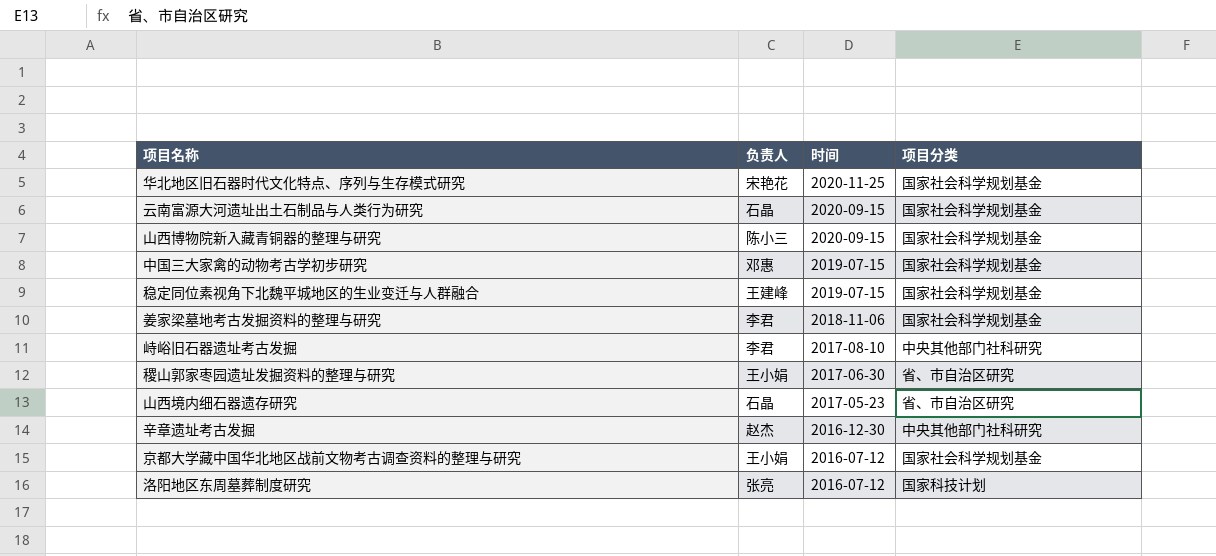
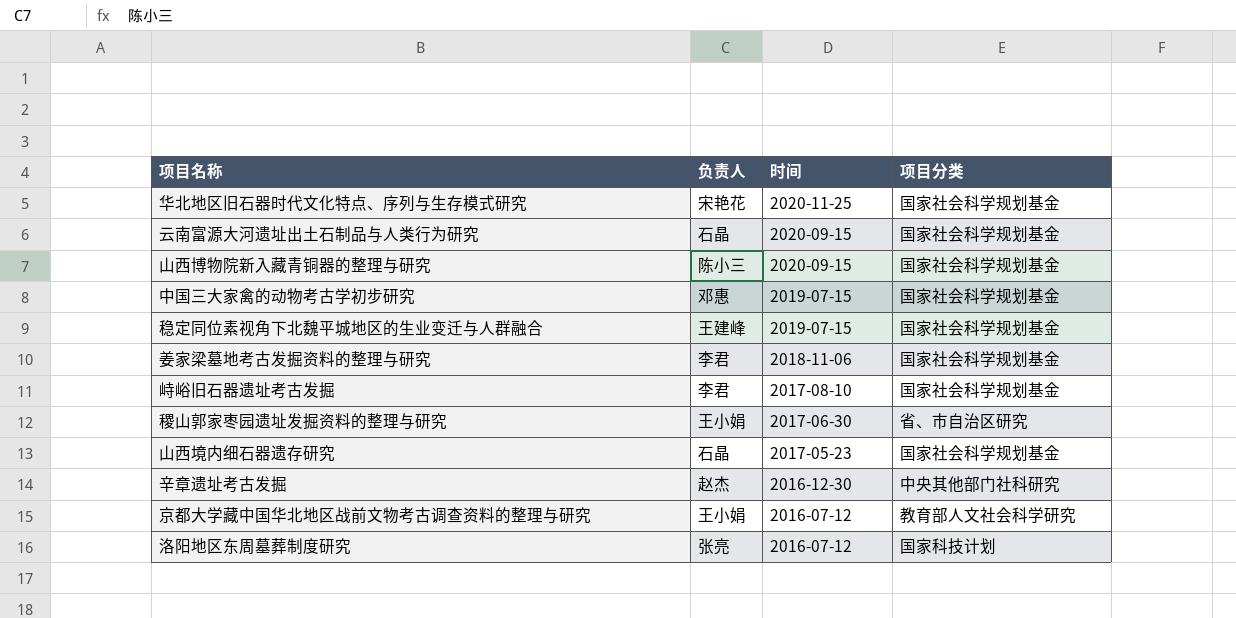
峙峪旧石器遗址考古发掘 | 项目分类: 中央其他部门社科研究 -> 国家社会科学规划基金
山西境内细石器遗存研究 | 项目分类: 省、市自治区研究 -> 国家社会科学规划基金
京都大学藏中国华北地区战前文物考古调查资料的整理与研究 | 项目分类: 国家社会科学规划基金 -> 教育部人文社会科学研究

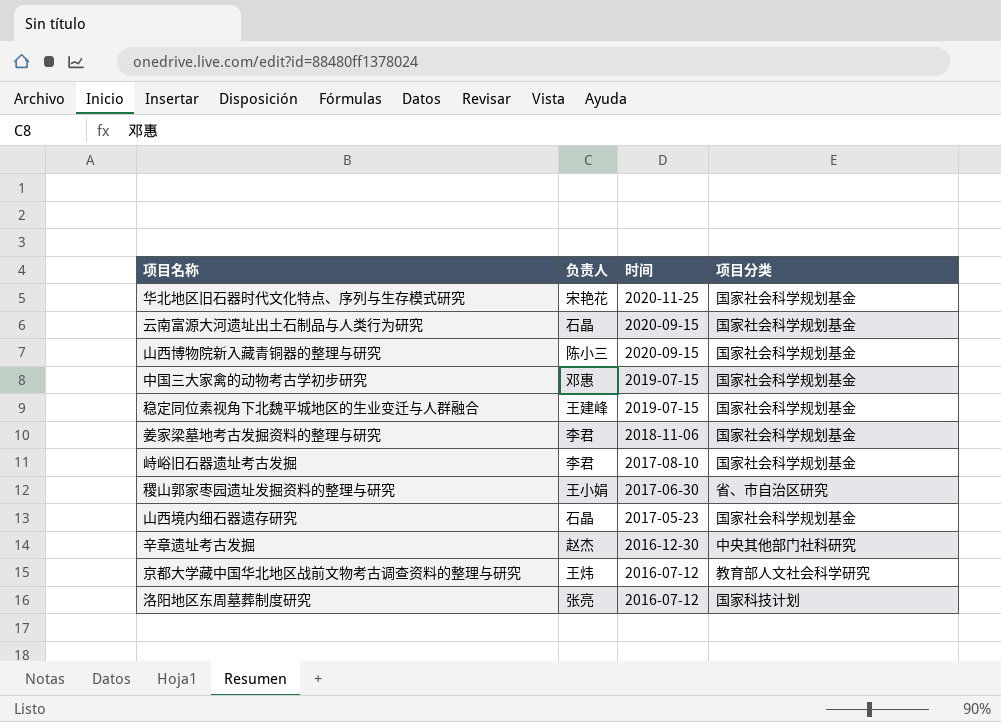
京都大学藏中国华北地区战前文物考古调查资料的整理与研究 | 负责人: 王小娟 -> 王炜

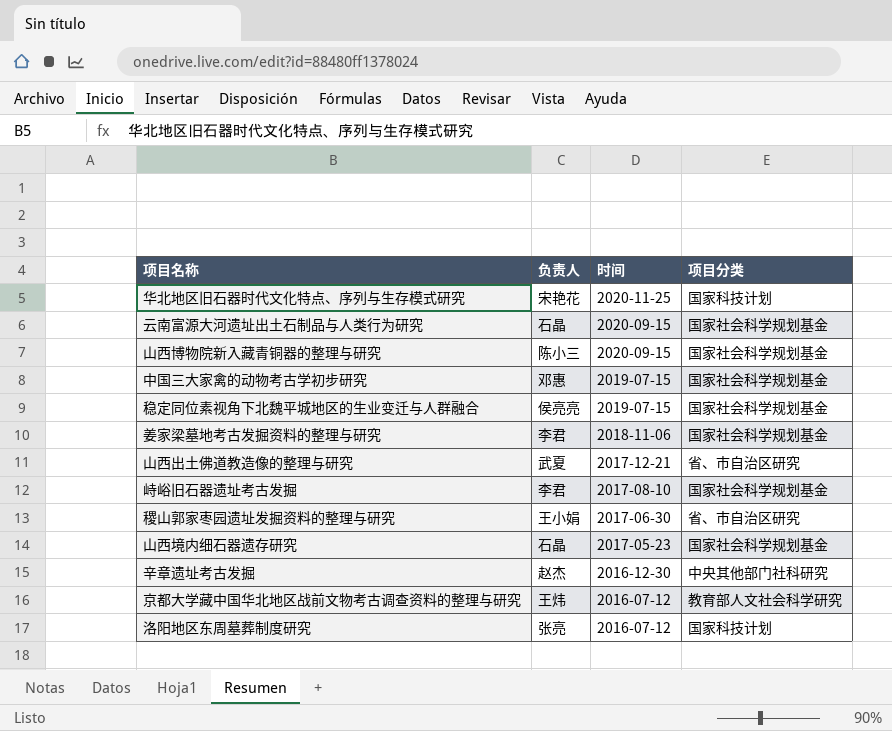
华北地区旧石器时代文化特点、序列与生存模式研究 | 项目分类: 国家社会科学规划基金 -> 国家科技计划
稳定同位素视角下北魏平城地区的生业变迁与人群融合 | 负责人: 王建峰 -> 侯亮亮
row 山西出土佛道教造像的整理与研究: none -> 武夏 | 2017-12-21 | 省、市自治区研究

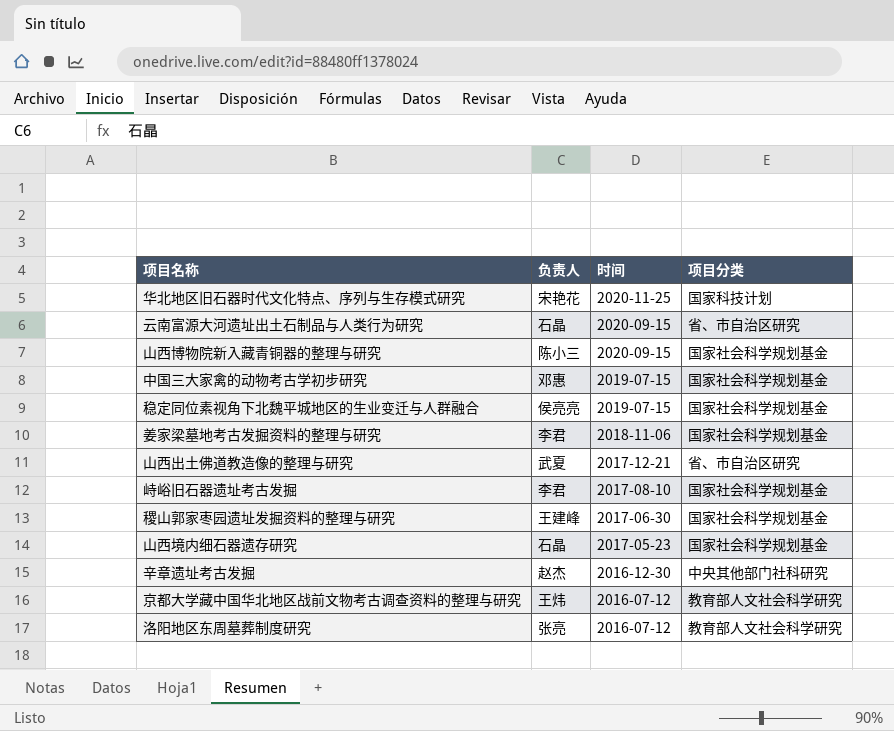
云南富源大河遗址出土石制品与人类行为研究 | 项目分类: 国家社会科学规划基金 -> 省、市自治区研究
稷山郭家枣园遗址发掘资料的整理与研究 | 负责人: 王小娟 -> 王建峰
稷山郭家枣园遗址发掘资料的整理与研究 | 项目分类: 省、市自治区研究 -> 国家社会科学规划基金
洛阳地区东周墓葬制度研究 | 项目分类: 国家科技计划 -> 教育部人文社会科学研究

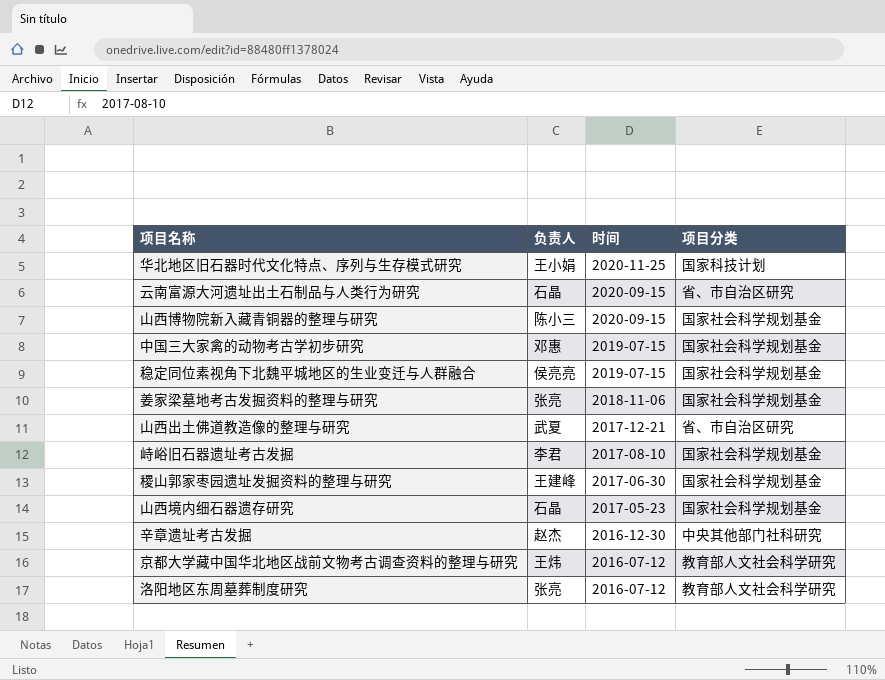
华北地区旧石器时代文化特点、序列与生存模式研究 | 负责人: 宋艳花 -> 王小娟
姜家梁墓地考古发掘资料的整理与研究 | 负责人: 李君 -> 张亮

